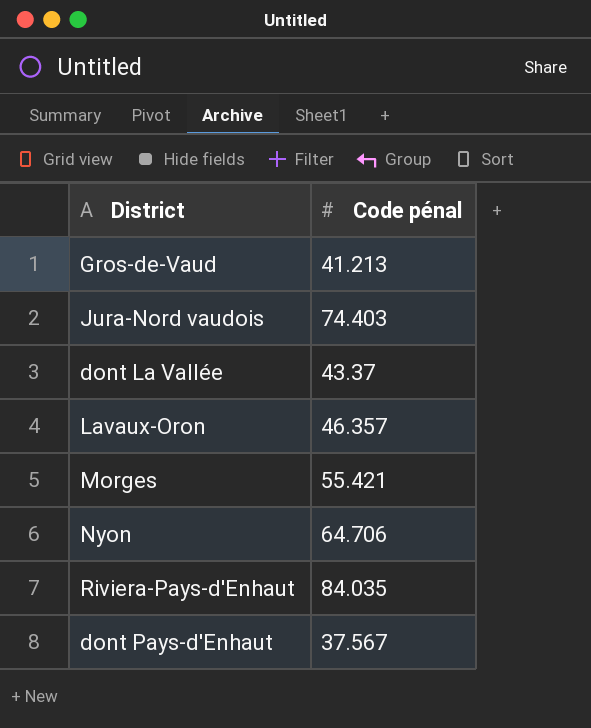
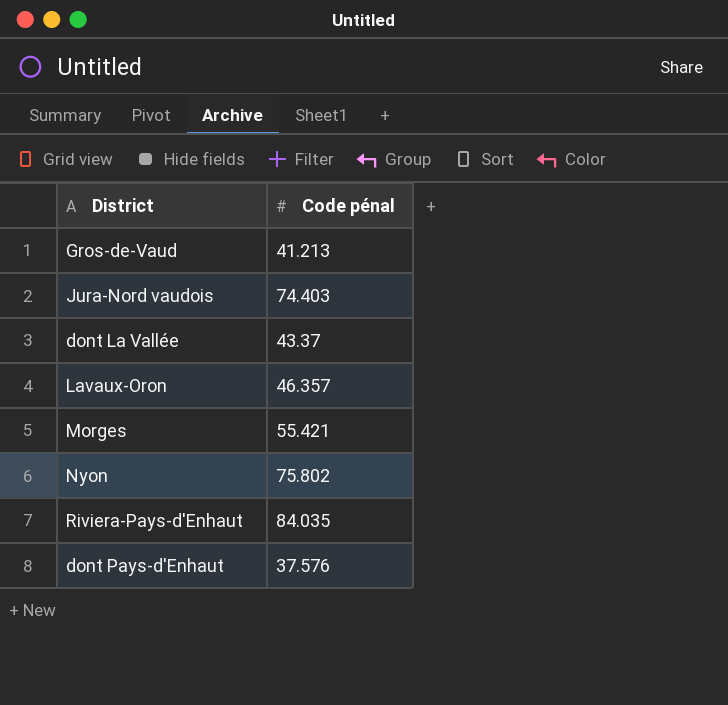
Nyon | Code pénal: 64.706 -> 75.802
dont Pays-d'Enhaut | Code pénal: 37.567 -> 37.576

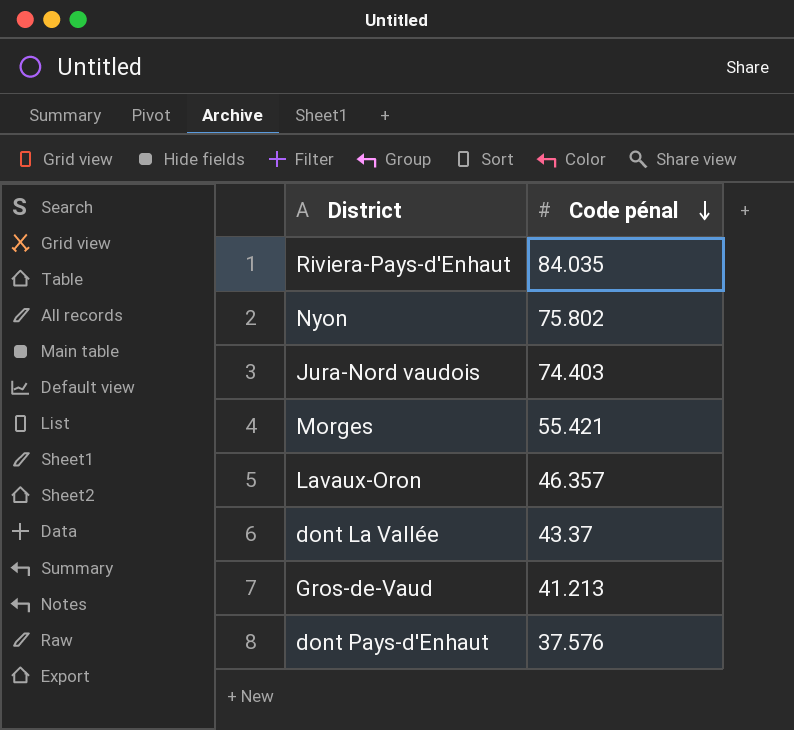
row order: none -> Code pénal descending

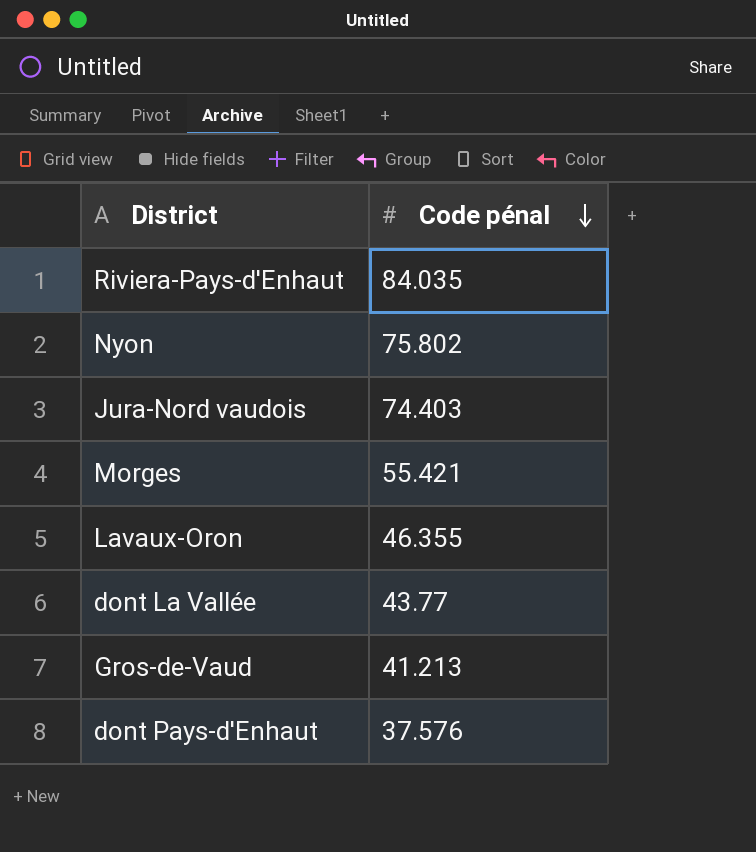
Lavaux-Oron | Code pénal: 46.357 -> 46.355
dont La Vallée | Code pénal: 43.37 -> 43.77

